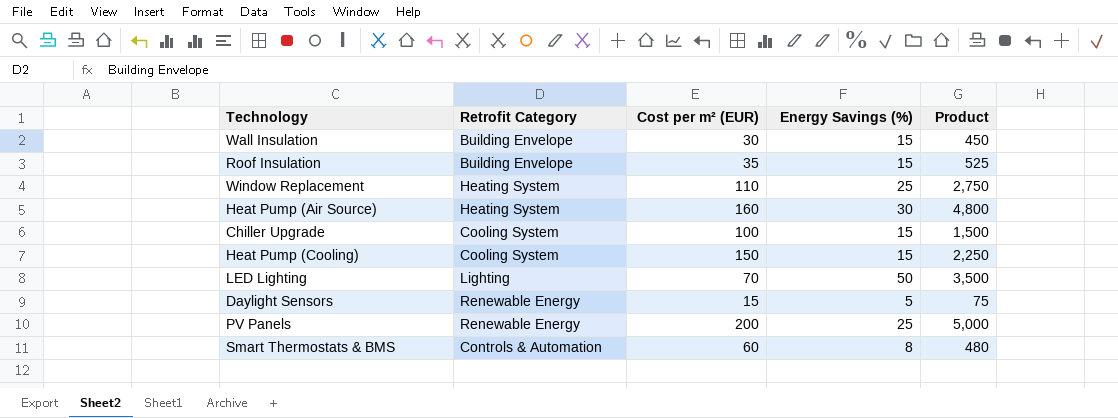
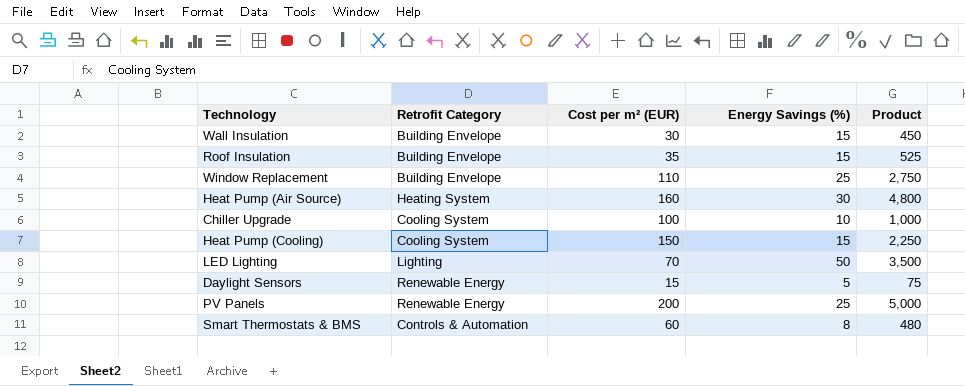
Window Replacement | Retrofit Category: Heating System -> Building Envelope
Chiller Upgrade | Energy Savings (%): 15 -> 10
Chiller Upgrade | Product: 1,500 -> 1,000

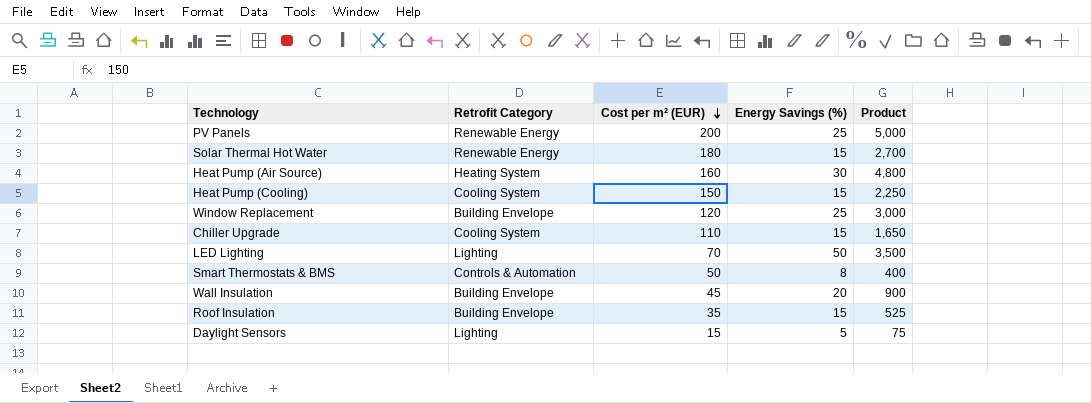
row order: none -> Cost per m² (EUR) descending
row Solar Thermal Hot Water: none -> Renewable Energy | 180 | 15 | 2,700
Window Replacement | Cost per m² (EUR): 110 -> 120
Window Replacement | Product: 2,750 -> 3,000
Chiller Upgrade | Cost per m² (EUR): 100 -> 110
Chiller Upgrade | Energy Savings (%): 10 -> 15
Chiller Upgrade | Product: 1,000 -> 1,650
Smart Thermostats & BMS | Cost per m² (EUR): 60 -> 50
Smart Thermostats & BMS | Product: 480 -> 400
Wall Insulation | Cost per m² (EUR): 30 -> 45
Wall Insulation | Energy Savings (%): 15 -> 20
Wall Insulation | Product: 450 -> 900
Daylight Sensors | Retrofit Category: Renewable Energy -> Lighting

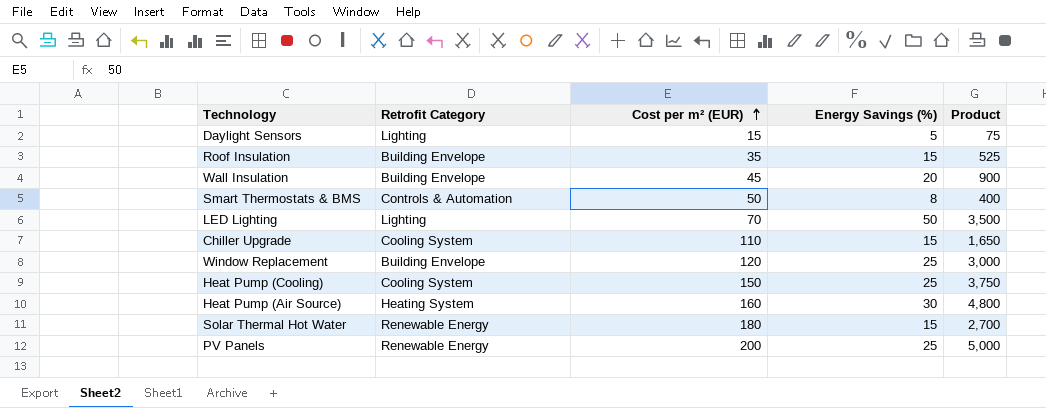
row order: Cost per m² (EUR) descending -> Cost per m² (EUR) ascending
Heat Pump (Cooling) | Energy Savings (%): 15 -> 25
Heat Pump (Cooling) | Product: 2,250 -> 3,750

